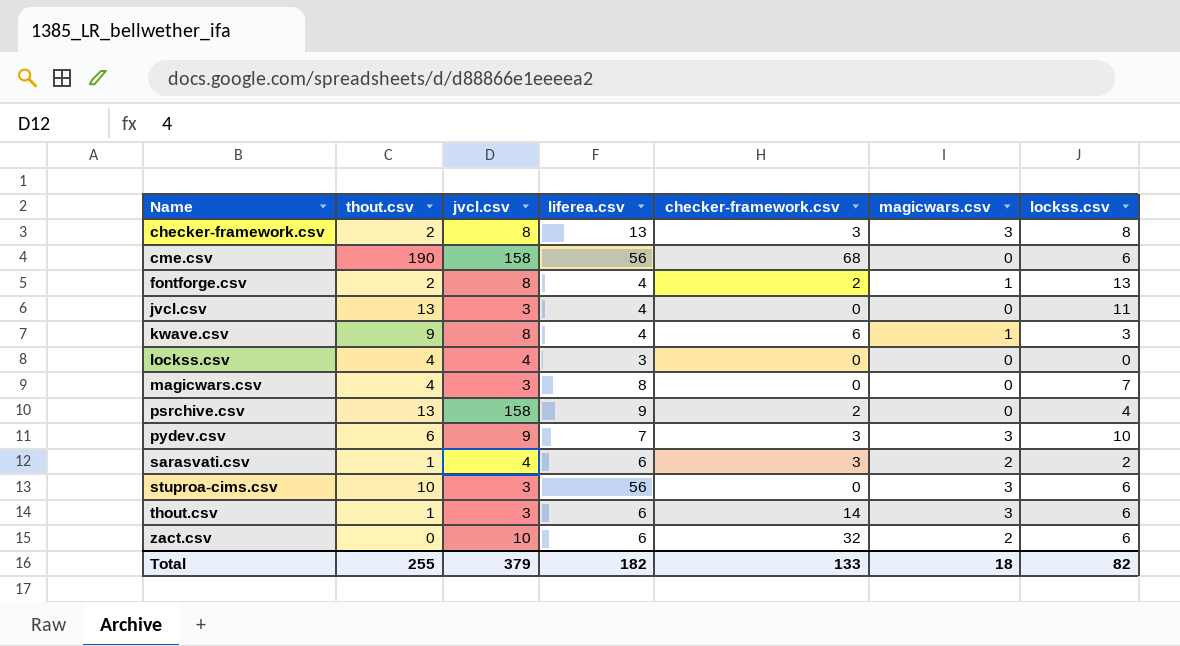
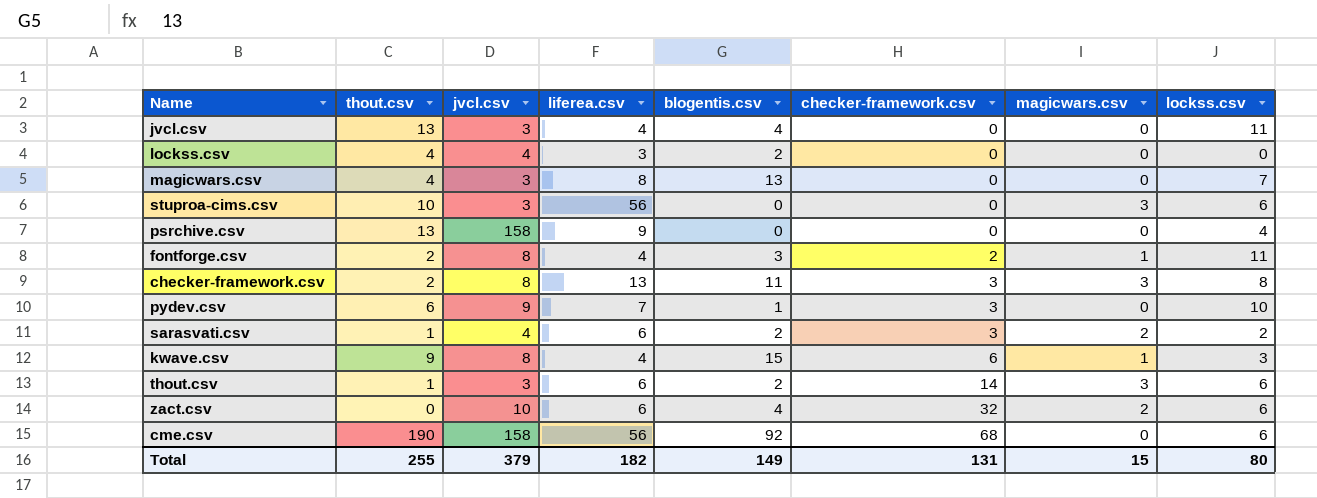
row order: Name ascending -> checker-framework.csv ascending
column blogentis.csv | position: none -> 5
psrchive.csv | checker-framework.csv: 2 -> 0
fontforge.csv | lockss.csv: 13 -> 11
pydev.csv | magicwars.csv: 3 -> 0
Total | checker-framework.csv: 133 -> 131
Total | magicwars.csv: 18 -> 15
Total | lockss.csv: 82 -> 80

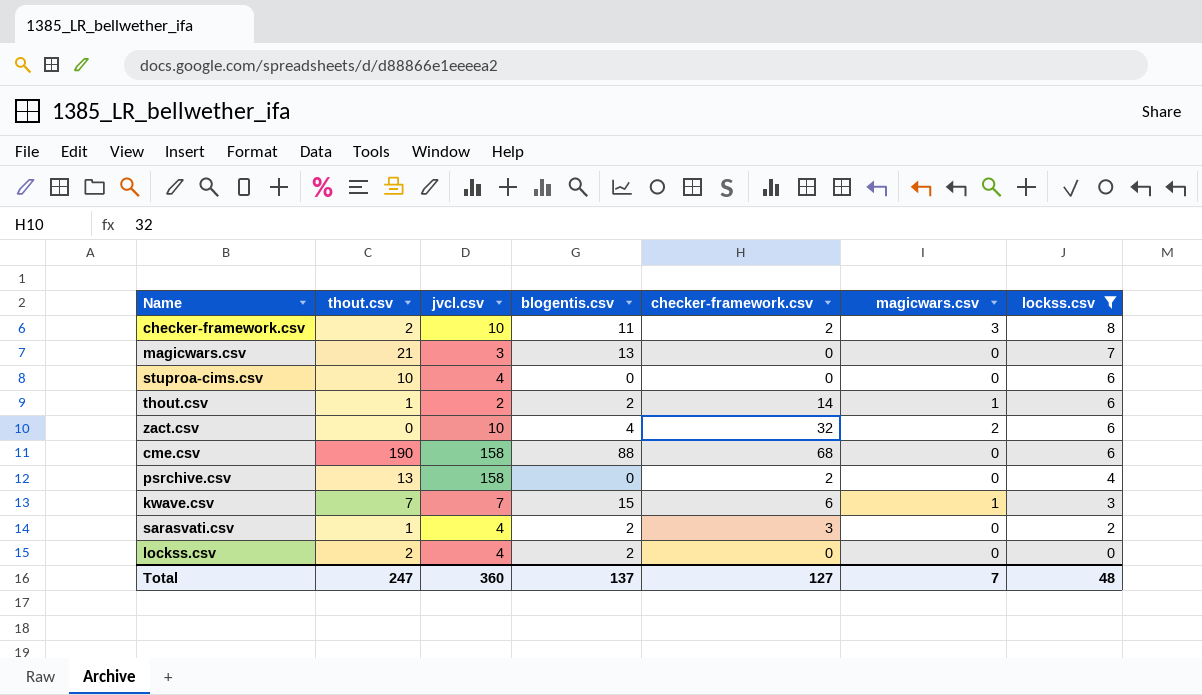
filter: none -> lockss.csv <= 8
row order: checker-framework.csv ascending -> lockss.csv descending
column liferea.csv | position: 4 -> none
checker-framework.csv | jvcl.csv: 8 -> 10
checker-framework.csv | checker-framework.csv: 3 -> 2
magicwars.csv | thout.csv: 4 -> 21
stuproa-cims.csv | jvcl.csv: 3 -> 4
stuproa-cims.csv | magicwars.csv: 3 -> 0
thout.csv | jvcl.csv: 3 -> 2
thout.csv | magicwars.csv: 3 -> 1
cme.csv | blogentis.csv: 92 -> 88
psrchive.csv | checker-framework.csv: 0 -> 2
kwave.csv | thout.csv: 9 -> 7
kwave.csv | jvcl.csv: 8 -> 7
sarasvati.csv | magicwars.csv: 2 -> 0
lockss.csv | thout.csv: 4 -> 2
Total | thout.csv: 255 -> 247
Total | jvcl.csv: 379 -> 360
Total | blogentis.csv: 149 -> 137
Total | checker-framework.csv: 131 -> 127
Total | magicwars.csv: 15 -> 7
Total | lockss.csv: 80 -> 48

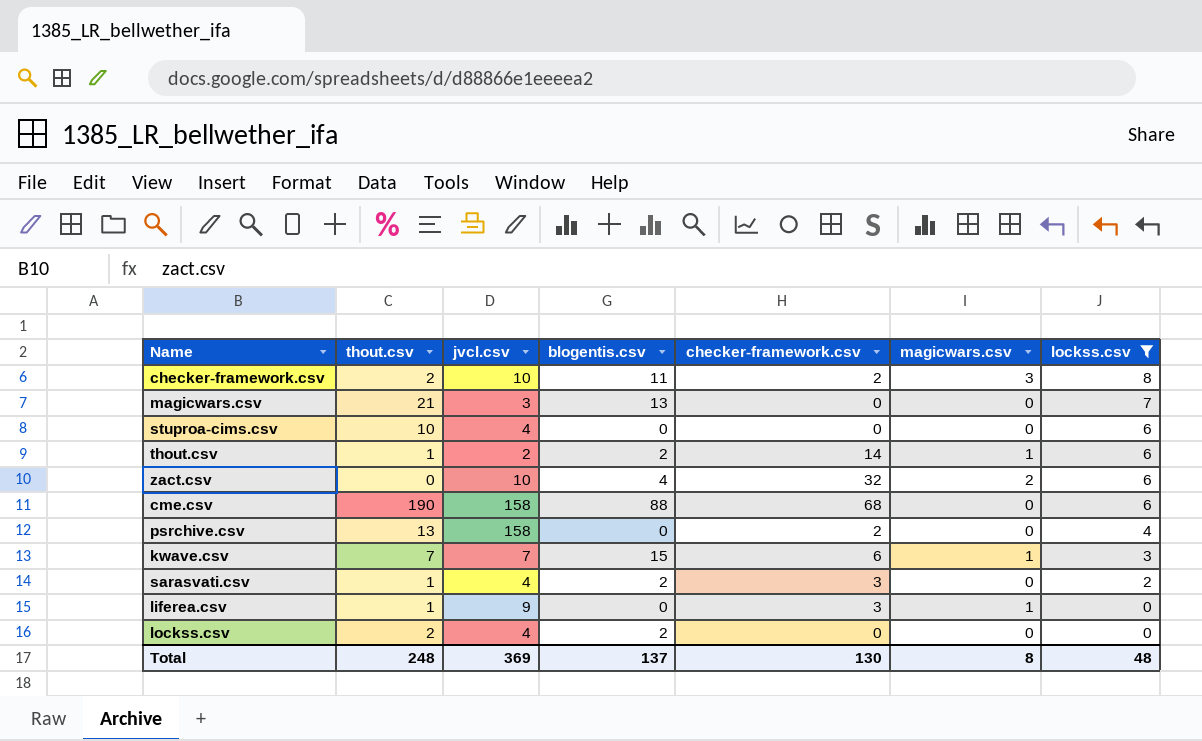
row liferea.csv: none -> 1 | 9 | 0 | 3 | 1 | 0
Total | thout.csv: 247 -> 248
Total | jvcl.csv: 360 -> 369
Total | checker-framework.csv: 127 -> 130
Total | magicwars.csv: 7 -> 8

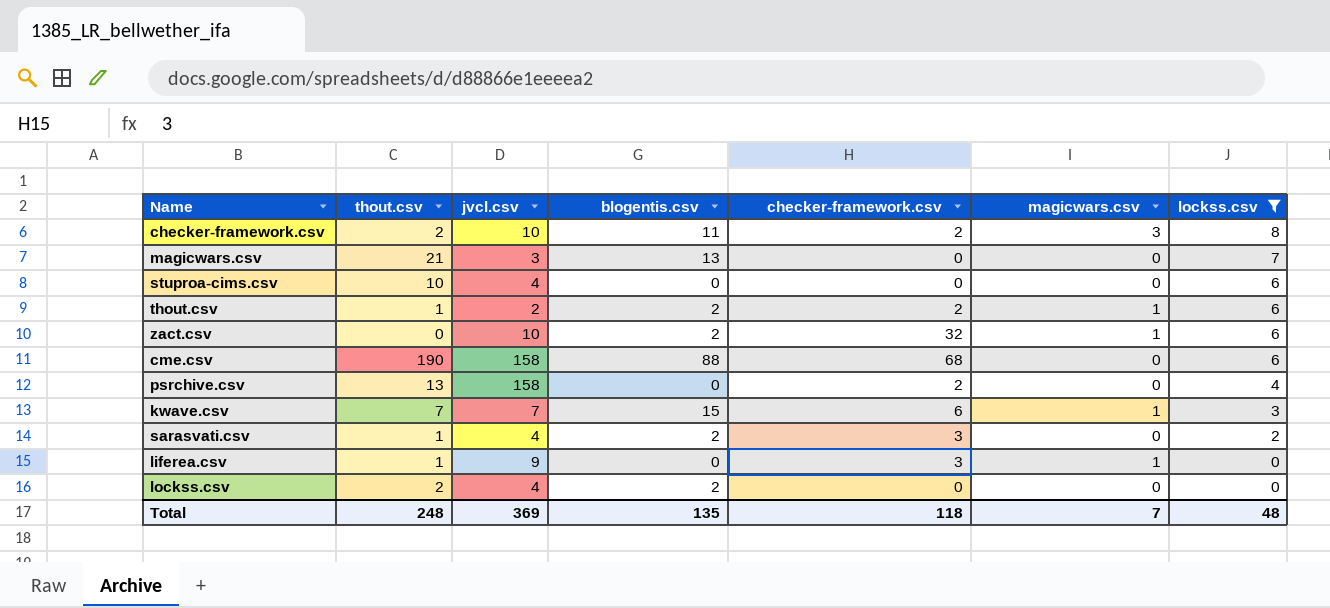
thout.csv | checker-framework.csv: 14 -> 2
zact.csv | blogentis.csv: 4 -> 2
zact.csv | magicwars.csv: 2 -> 1
Total | blogentis.csv: 137 -> 135
Total | checker-framework.csv: 130 -> 118
Total | magicwars.csv: 8 -> 7

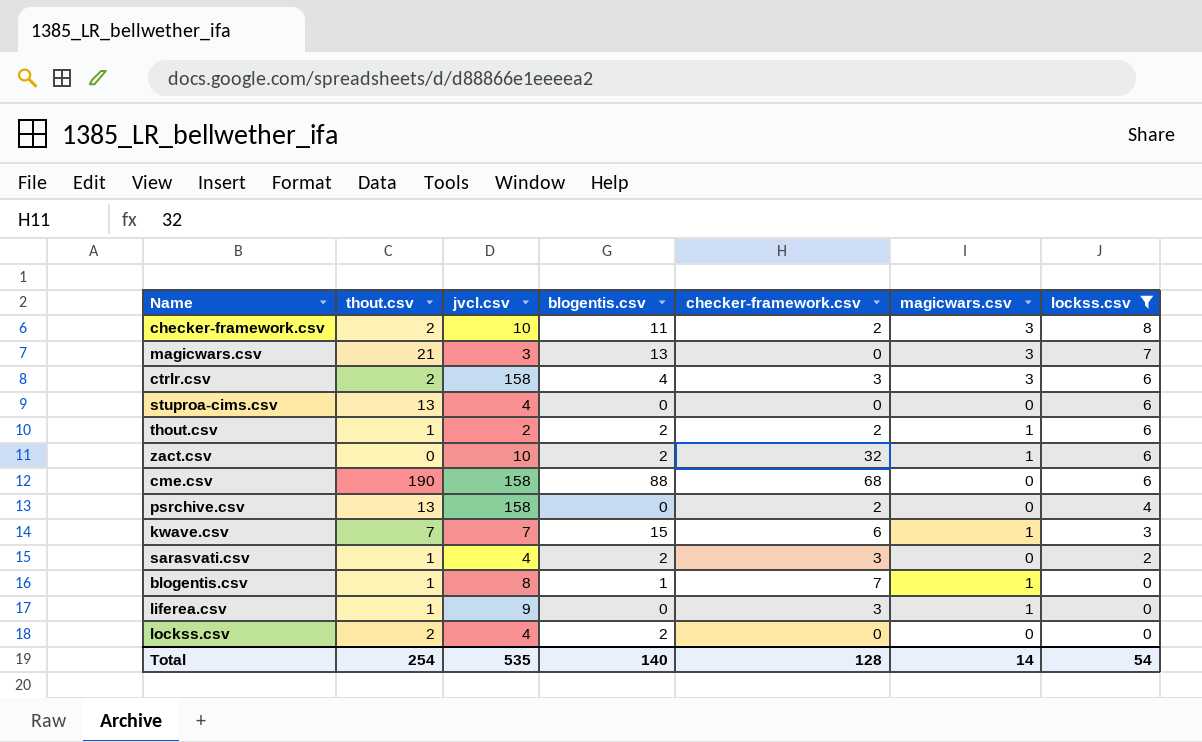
magicwars.csv | magicwars.csv: 0 -> 3
row ctrlr.csv: none -> 2 | 158 | 4 | 3 | 3 | 6
stuproa-cims.csv | thout.csv: 10 -> 13
row blogentis.csv: none -> 1 | 8 | 1 | 7 | 1 | 0
Total | thout.csv: 248 -> 254
Total | jvcl.csv: 369 -> 535
Total | blogentis.csv: 135 -> 140
Total | checker-framework.csv: 118 -> 128
Total | magicwars.csv: 7 -> 14
Total | lockss.csv: 48 -> 54

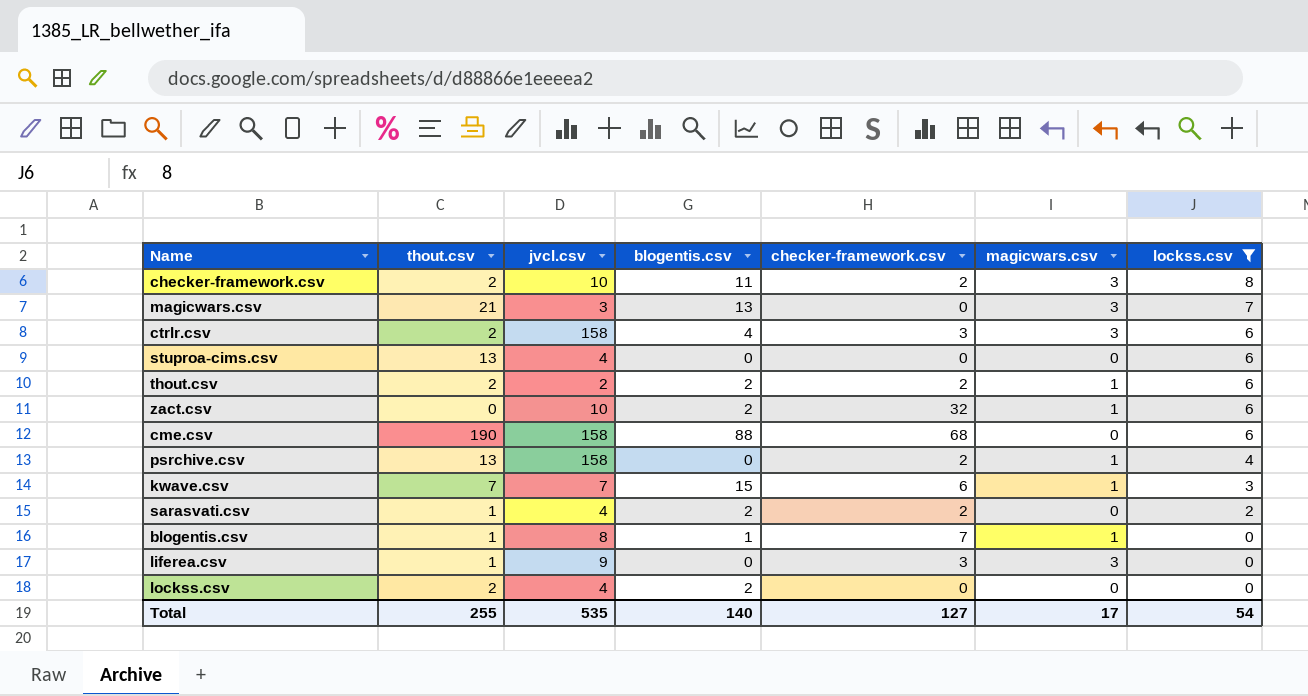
thout.csv | thout.csv: 1 -> 2
psrchive.csv | magicwars.csv: 0 -> 1
sarasvati.csv | checker-framework.csv: 3 -> 2
liferea.csv | magicwars.csv: 1 -> 3
Total | thout.csv: 254 -> 255
Total | checker-framework.csv: 128 -> 127
Total | magicwars.csv: 14 -> 17

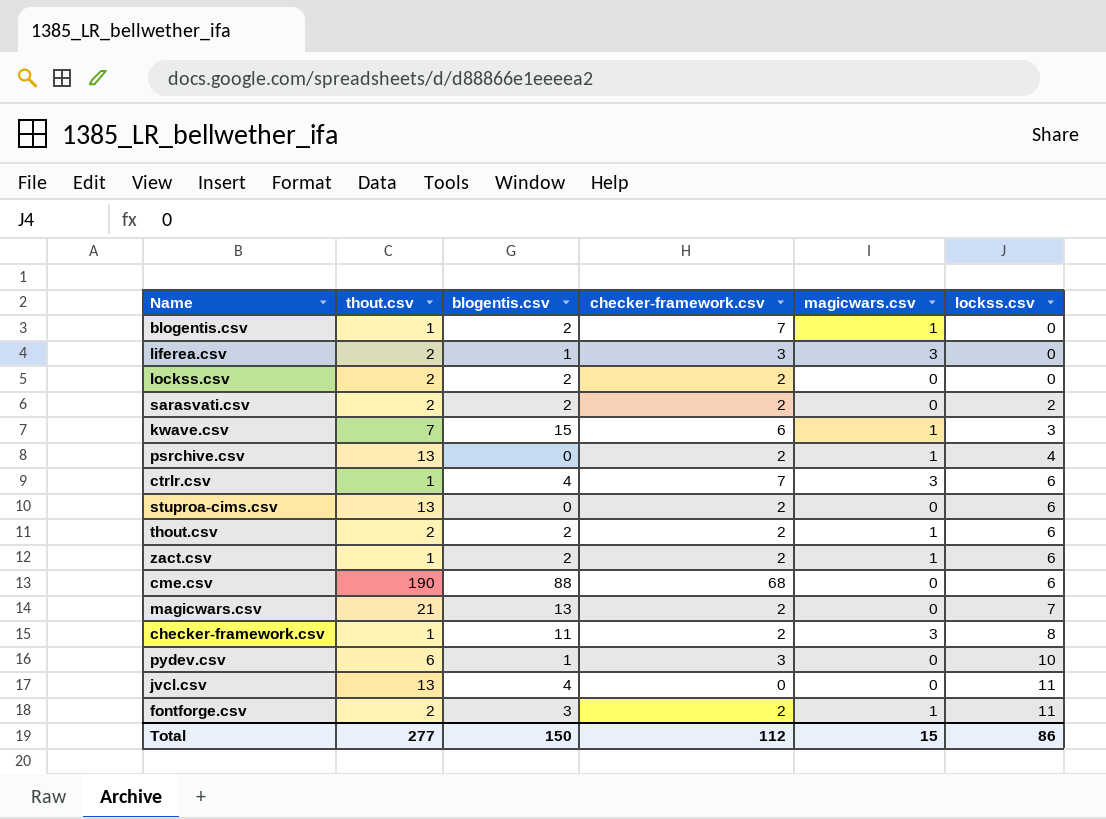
filter: lockss.csv <= 8 -> none
row order: lockss.csv descending -> lockss.csv ascending
column jvcl.csv | position: 3 -> none
blogentis.csv | blogentis.csv: 1 -> 2
liferea.csv | thout.csv: 1 -> 2
liferea.csv | blogentis.csv: 0 -> 1
lockss.csv | checker-framework.csv: 0 -> 2
sarasvati.csv | thout.csv: 1 -> 2
ctrlr.csv | thout.csv: 2 -> 1
ctrlr.csv | checker-framework.csv: 3 -> 7
stuproa-cims.csv | checker-framework.csv: 0 -> 2
zact.csv | thout.csv: 0 -> 1
zact.csv | checker-framework.csv: 32 -> 2
magicwars.csv | checker-framework.csv: 0 -> 2
magicwars.csv | magicwars.csv: 3 -> 0
checker-framework.csv | thout.csv: 2 -> 1
Total | thout.csv: 255 -> 277
Total | blogentis.csv: 140 -> 150
Total | checker-framework.csv: 127 -> 112
Total | magicwars.csv: 17 -> 15
Total | lockss.csv: 54 -> 86

